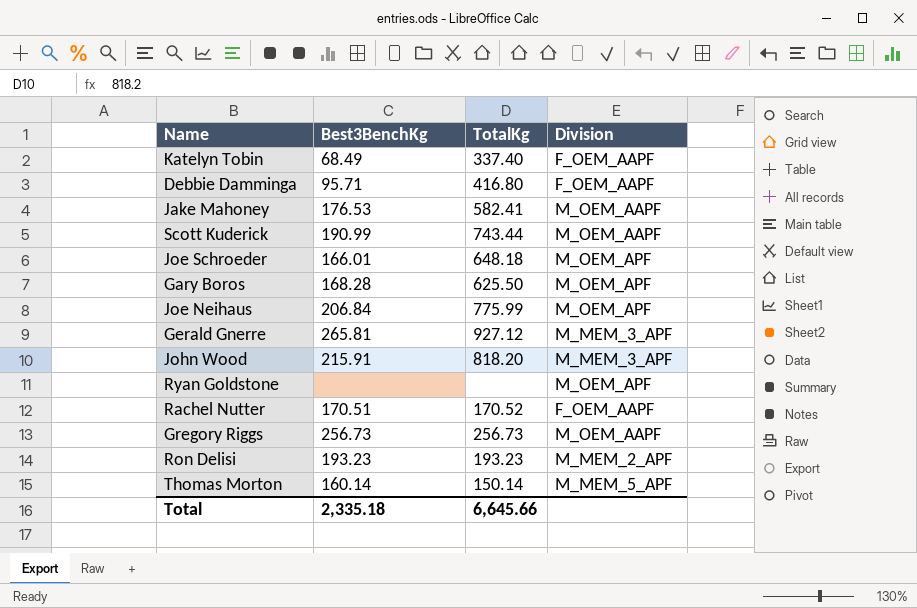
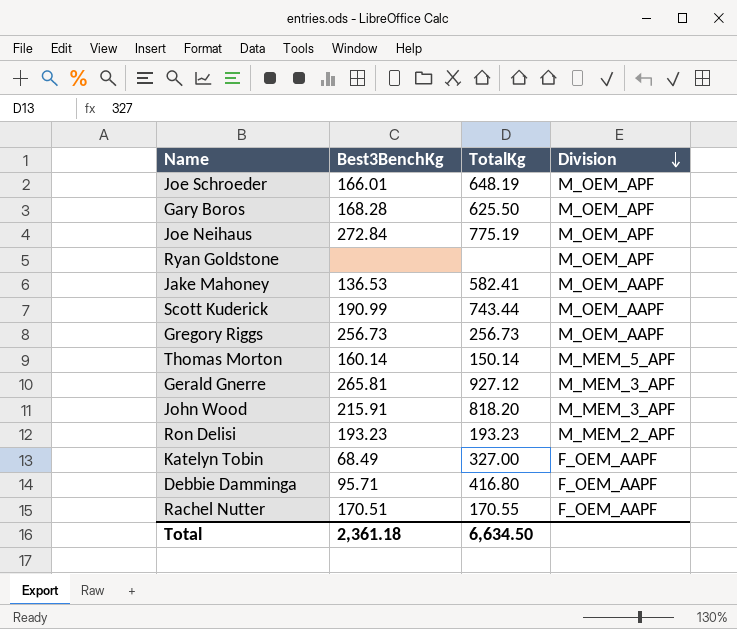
row order: none -> Division descending
Joe Schroeder | TotalKg: 648.18 -> 648.19
Joe Neihaus | Best3BenchKg: 206.84 -> 272.84
Joe Neihaus | TotalKg: 775.99 -> 775.19
Jake Mahoney | Best3BenchKg: 176.53 -> 136.53
Katelyn Tobin | TotalKg: 337.40 -> 327.00
Rachel Nutter | TotalKg: 170.52 -> 170.55
Total | Best3BenchKg: 2,335.18 -> 2,361.18
Total | TotalKg: 6,645.66 -> 6,634.50

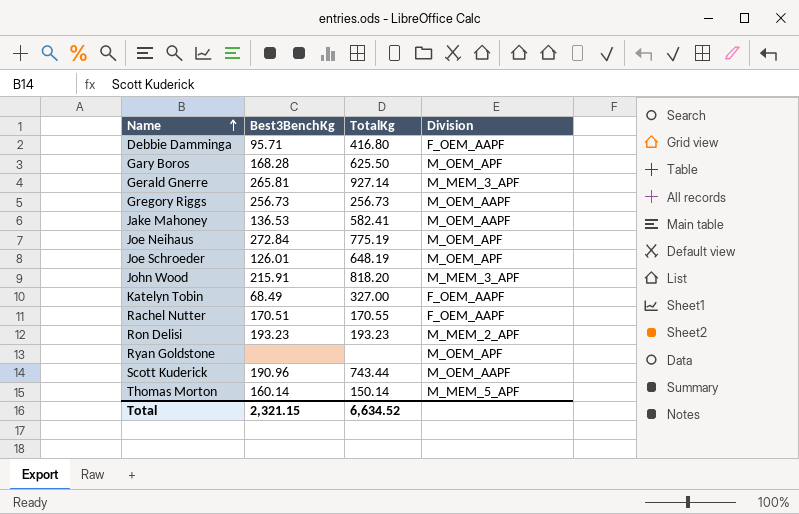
row order: Division descending -> Name ascending
Gerald Gnerre | TotalKg: 927.12 -> 927.14
Joe Schroeder | Best3BenchKg: 166.01 -> 126.01
Scott Kuderick | Best3BenchKg: 190.99 -> 190.96
Total | Best3BenchKg: 2,361.18 -> 2,321.15
Total | TotalKg: 6,634.50 -> 6,634.52

